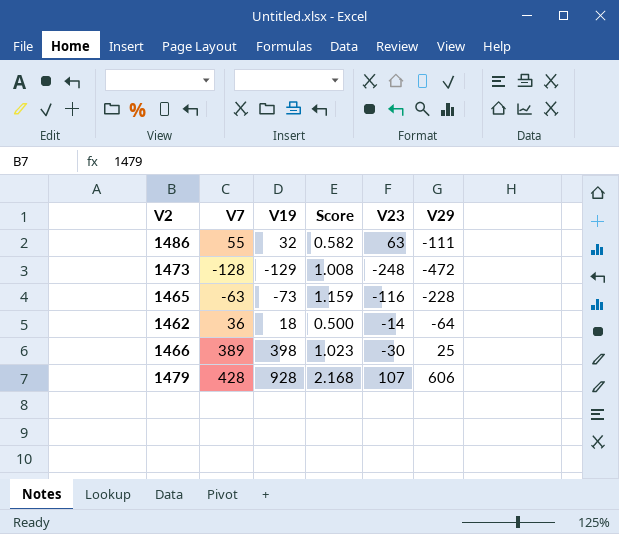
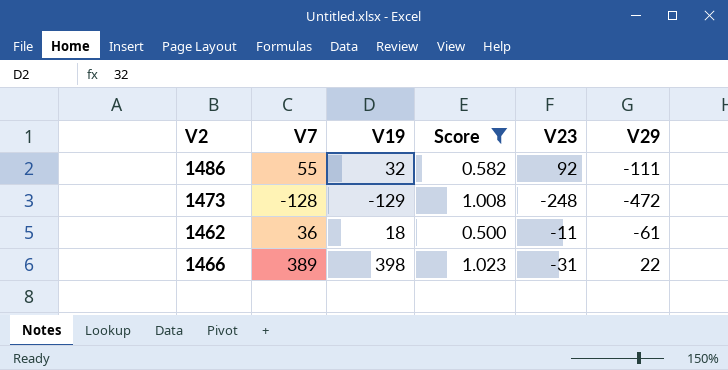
filter: none -> Score <= 1.023
1486 | V23: 63 -> 92
1462 | V23: -14 -> -11
1462 | V29: -64 -> -61
1466 | V23: -30 -> -31
1466 | V29: 25 -> 22

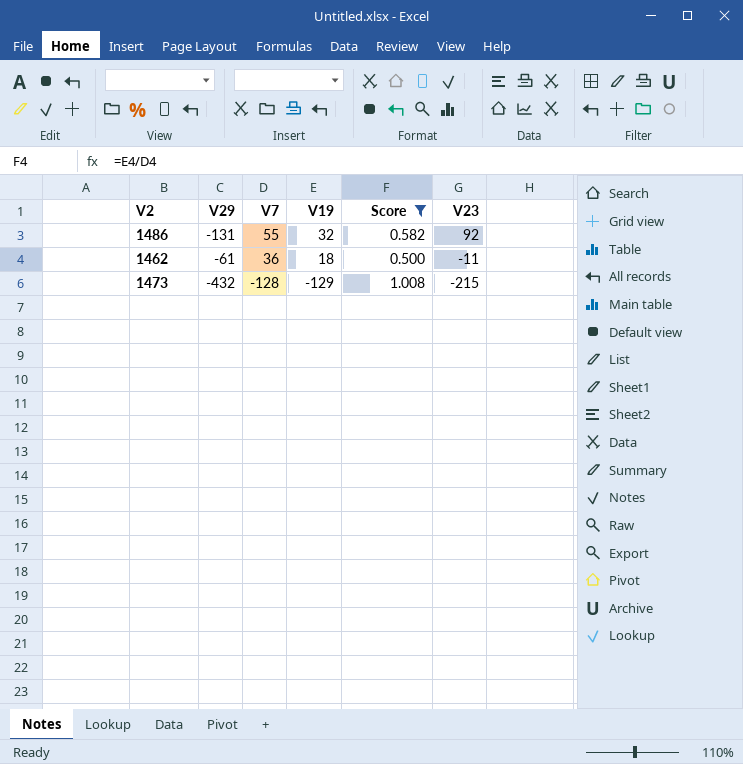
row order: none -> V7 descending
column V29 | position: 6 -> 2
row 1466: 389 | 398 | 1.023 | -31 | 22 -> none
1486 | V29: -111 -> -131
1473 | V29: -472 -> -432
1473 | V23: -248 -> -215

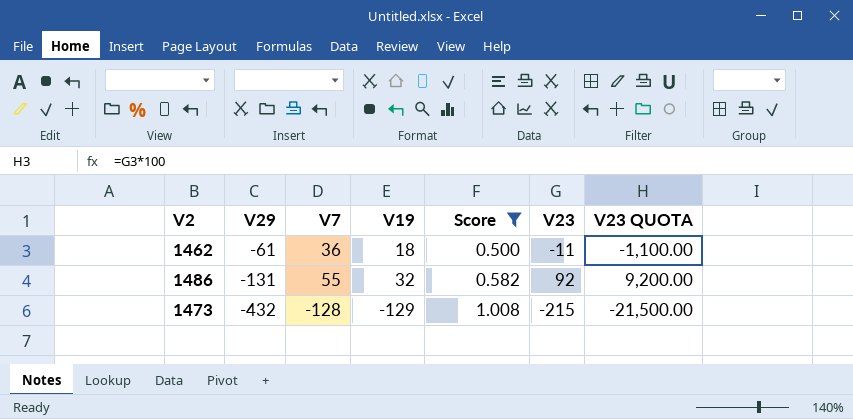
row order: V7 descending -> V29 descending
column V23 QUOTA | formula: none -> [V23] * 100

